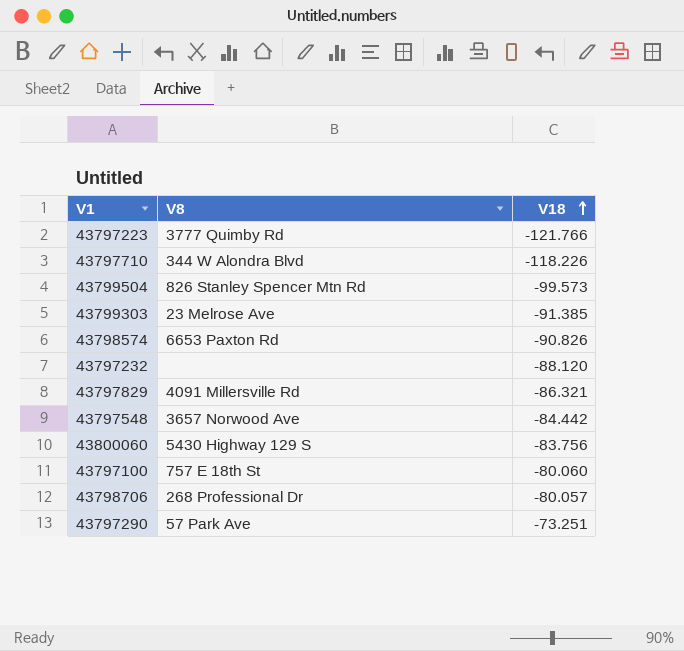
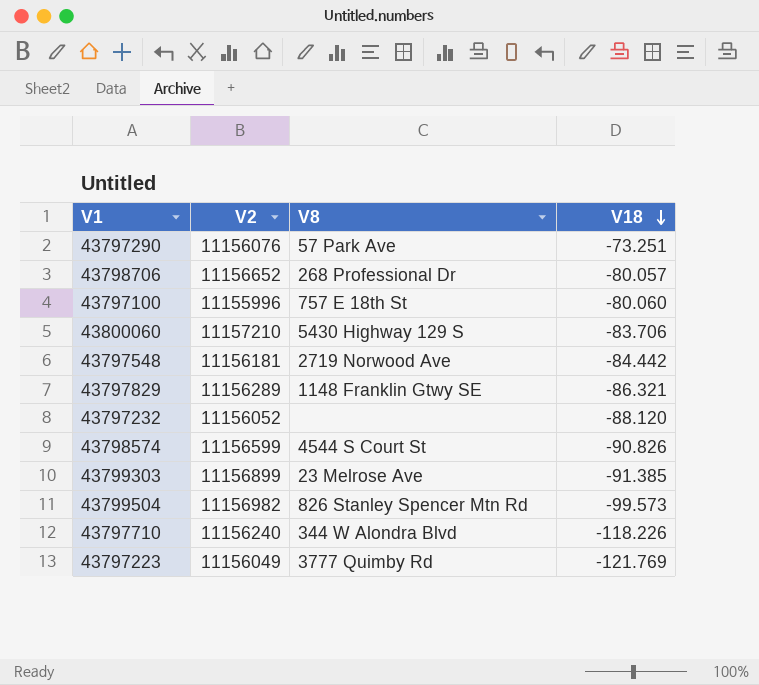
row order: V18 ascending -> V18 descending
column V2 | position: none -> 2
43800060 | V18: -83.756 -> -83.706
43797548 | V8: 3657 Norwood Ave -> 2719 Norwood Ave
43797829 | V8: 4091 Millersville Rd -> 1148 Franklin Gtwy SE
43798574 | V8: 6653 Paxton Rd -> 4544 S Court St
43797223 | V18: -121.766 -> -121.769

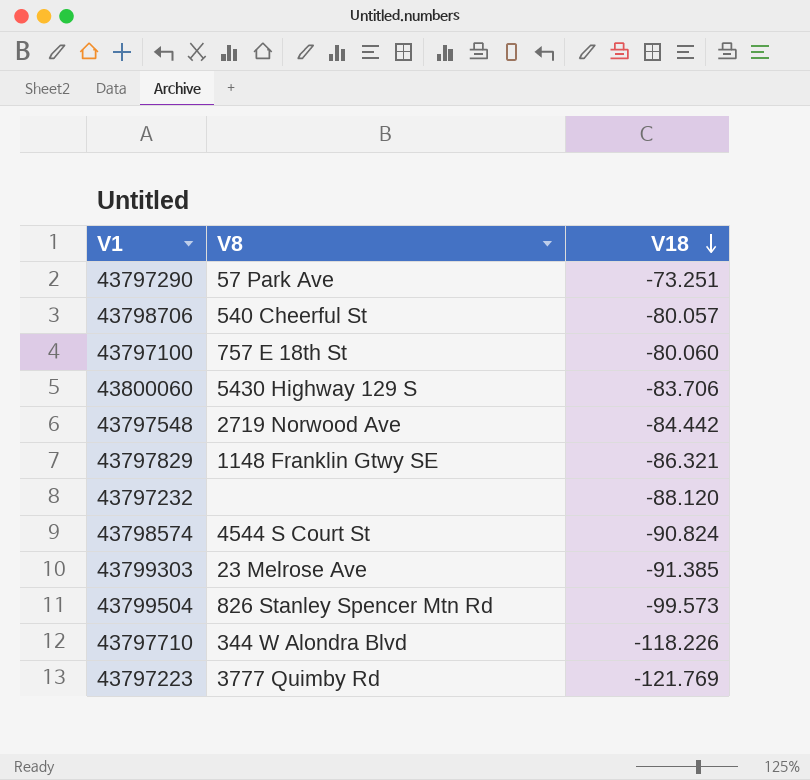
column V2 | position: 2 -> none
43798706 | V8: 268 Professional Dr -> 540 Cheerful St
43798574 | V18: -90.826 -> -90.824

